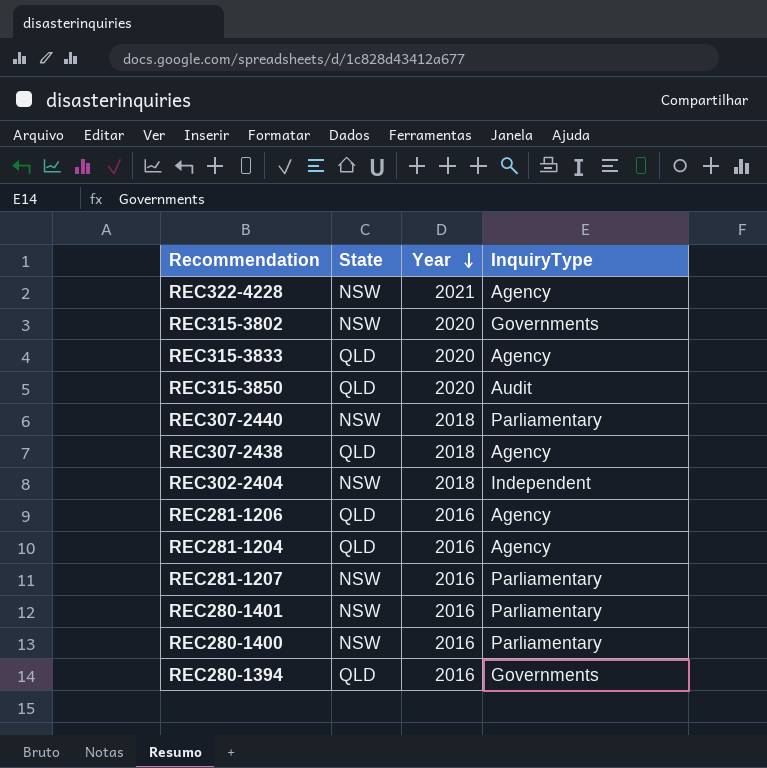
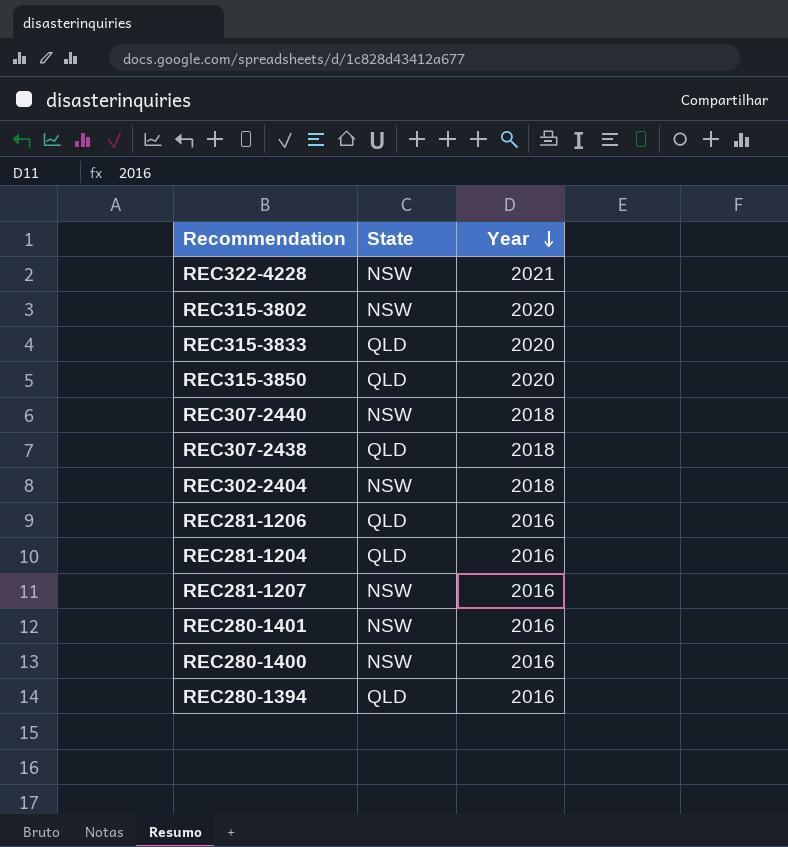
column InquiryType | position: 4 -> none

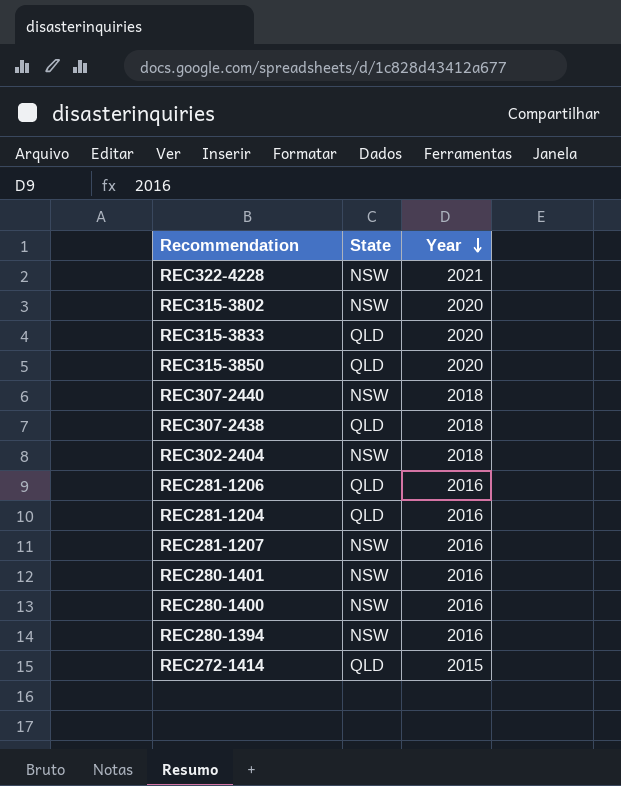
REC280-1394 | State: QLD -> NSW
row REC272-1414: none -> QLD | 2015

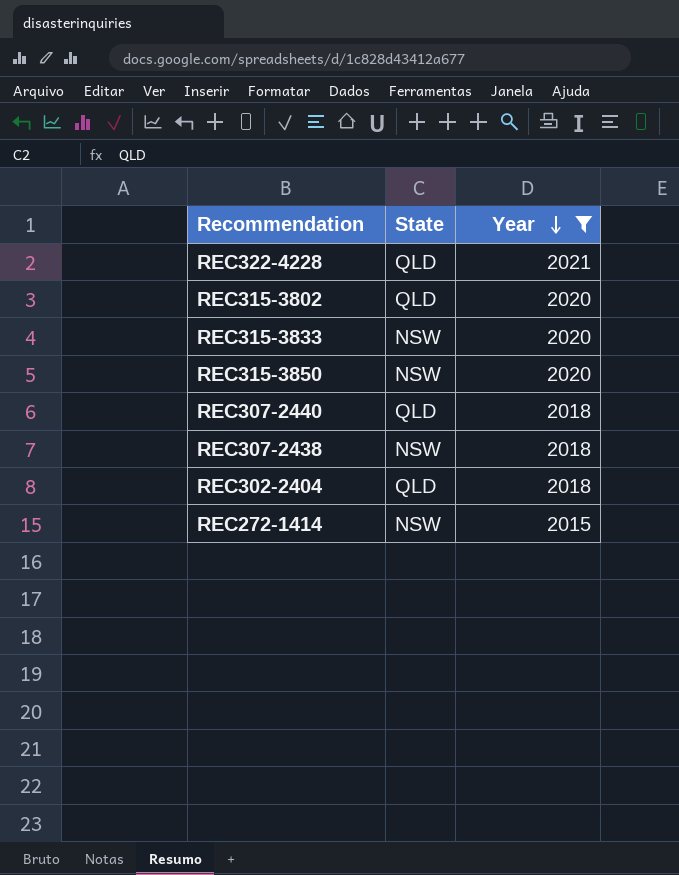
filter: none -> Year != 2016
REC322-4228 | State: NSW -> QLD
REC315-3802 | State: NSW -> QLD
REC315-3833 | State: QLD -> NSW
REC315-3850 | State: QLD -> NSW
REC307-2440 | State: NSW -> QLD
REC307-2438 | State: QLD -> NSW
REC302-2404 | State: NSW -> QLD
REC272-1414 | State: QLD -> NSW

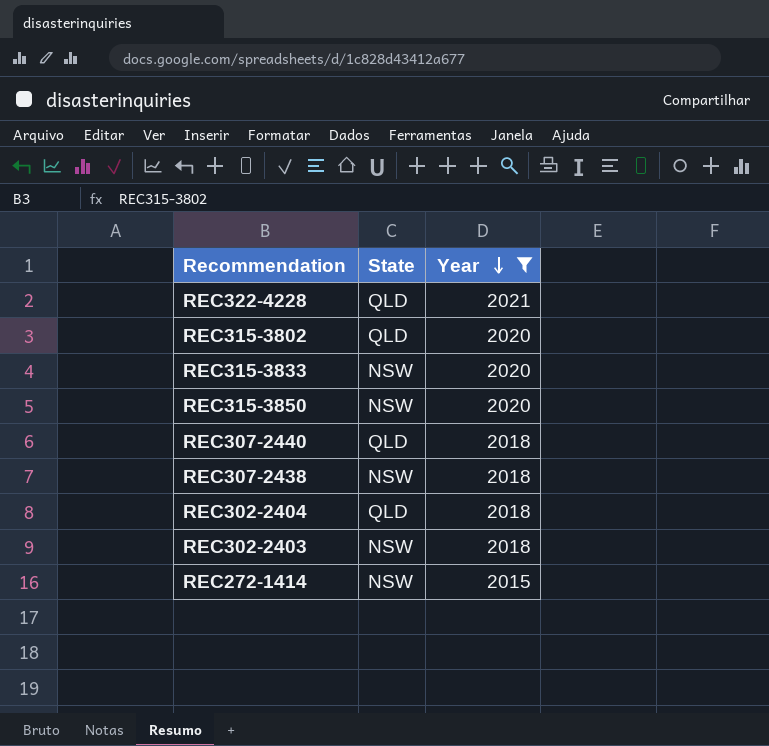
row REC302-2403: none -> NSW | 2018

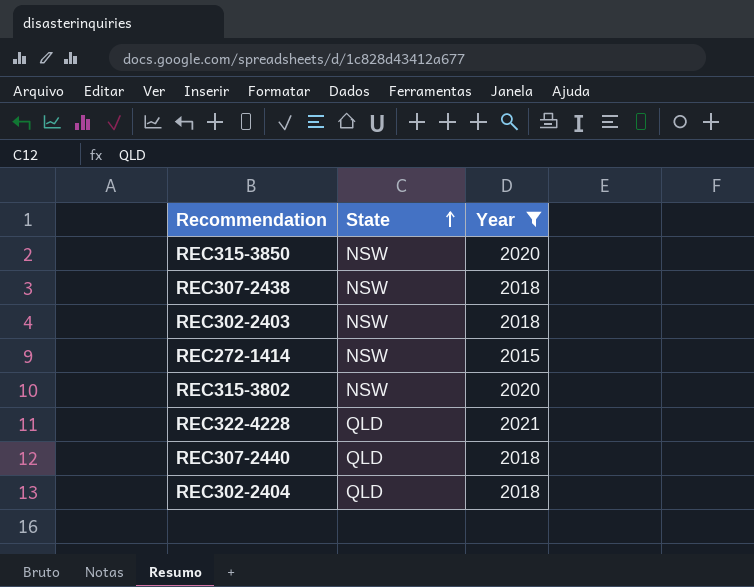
row order: Year descending -> State ascending
row REC315-3833: NSW | 2020 -> none
REC315-3802 | State: QLD -> NSW

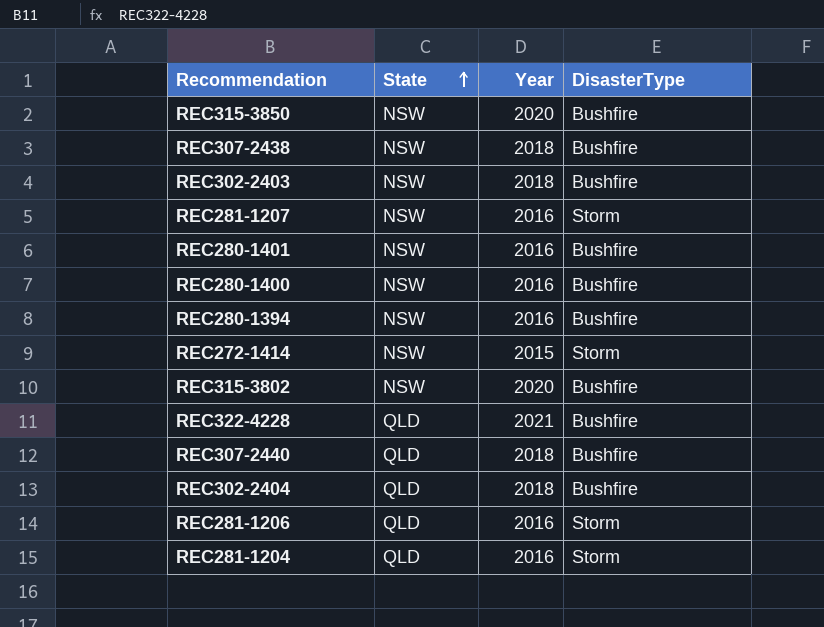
filter: Year != 2016 -> none
column DisasterType | position: none -> 4

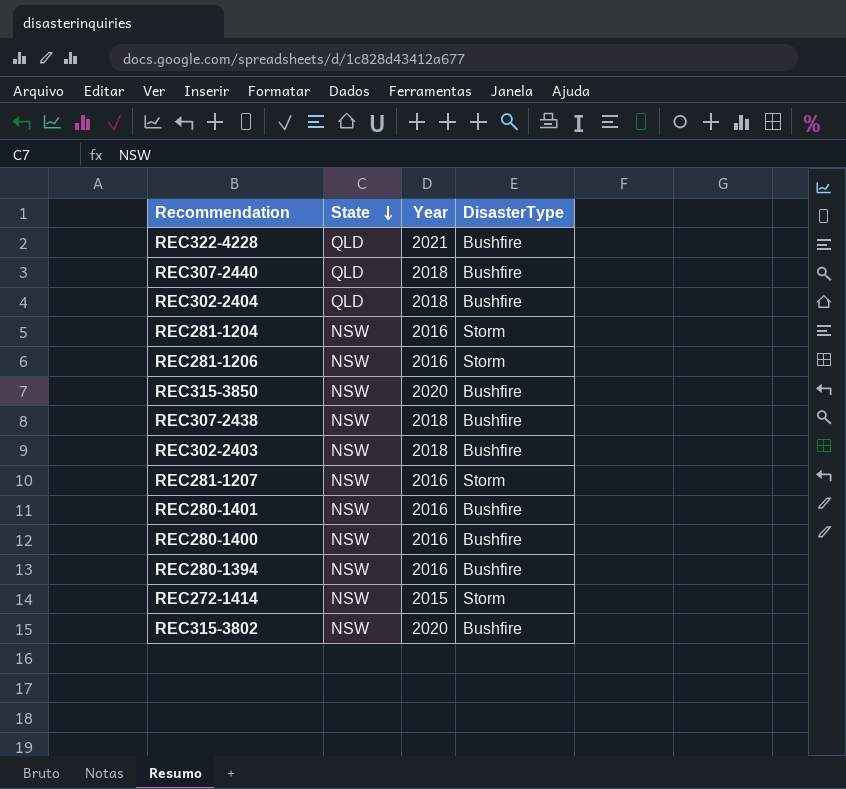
row order: State ascending -> State descending
REC281-1204 | State: QLD -> NSW
REC281-1206 | State: QLD -> NSW

